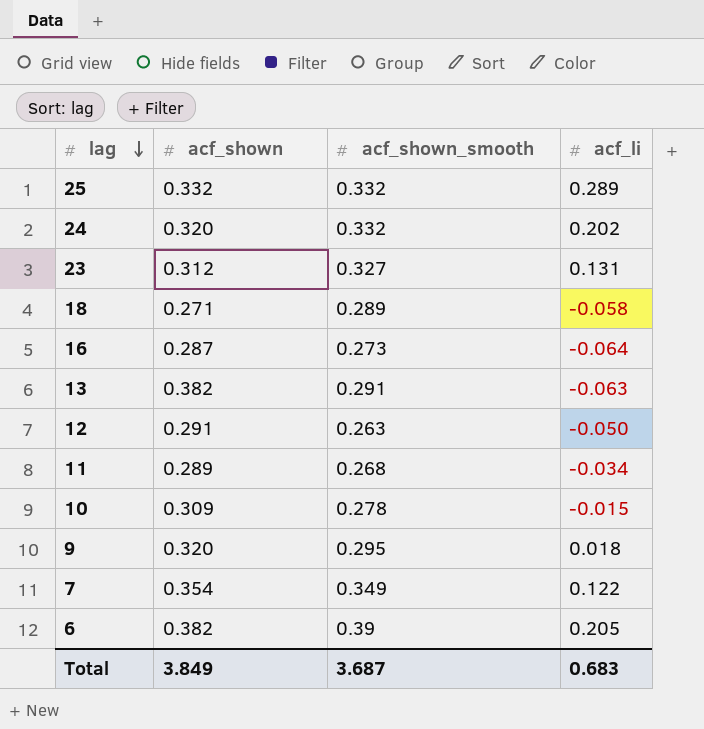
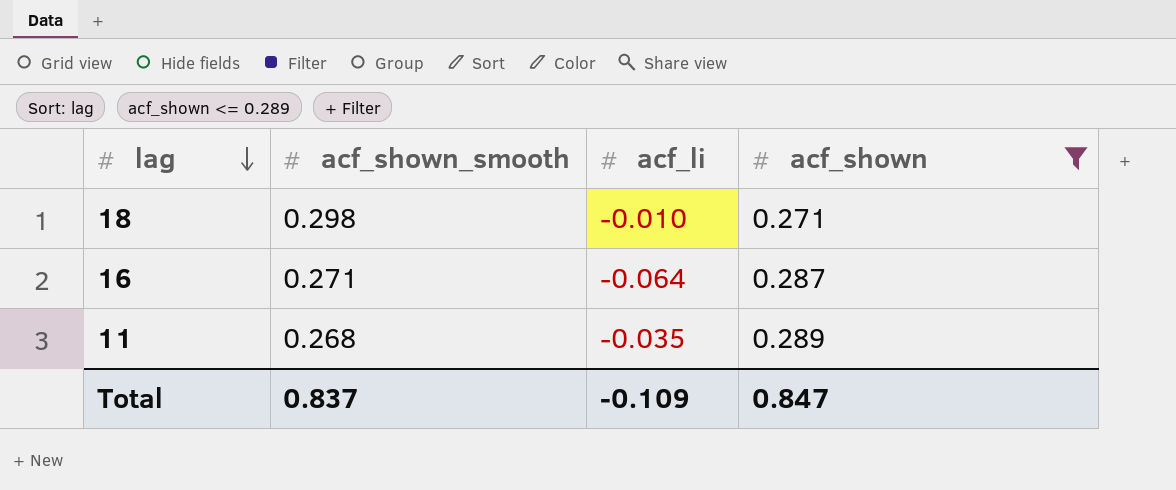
filter: none -> acf_shown <= 0.289
column acf_shown | position: 2 -> 4
18 | acf_shown_smooth: 0.289 -> 0.298
18 | acf_li: -0.058 -> -0.010
16 | acf_shown_smooth: 0.273 -> 0.271
11 | acf_li: -0.034 -> -0.035
Total | acf_shown_smooth: 3.687 -> 0.837
Total | acf_li: 0.683 -> -0.109
Total | acf_shown: 3.849 -> 0.847

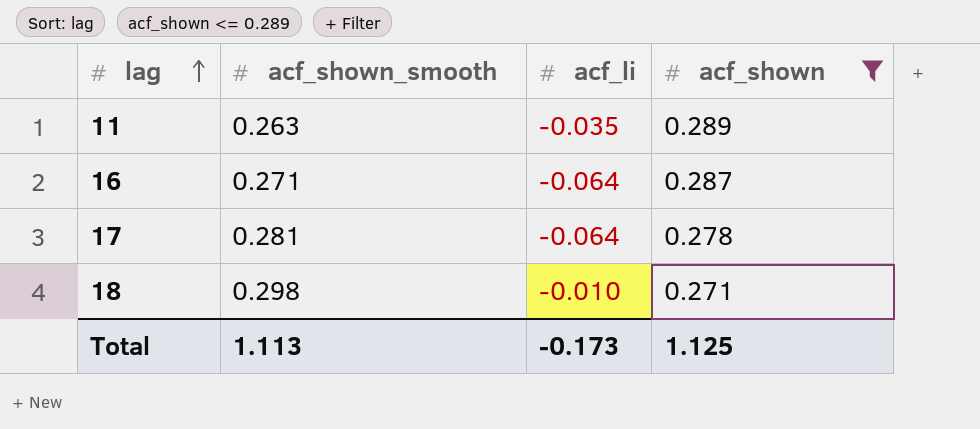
row order: lag descending -> lag ascending
11 | acf_shown_smooth: 0.268 -> 0.263
row 17: none -> 0.281 | -0.064 | 0.278
Total | acf_shown_smooth: 0.837 -> 1.113
Total | acf_li: -0.109 -> -0.173
Total | acf_shown: 0.847 -> 1.125

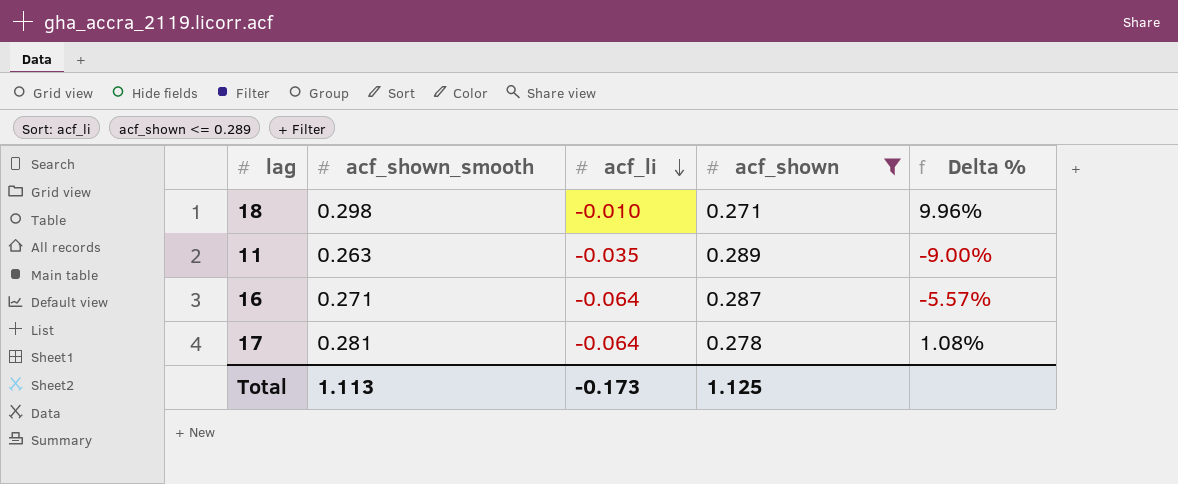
row order: lag ascending -> acf_li descending
column Delta % | formula: none -> ([acf_shown_smooth] - [acf_shown]) / [acf_shown]

